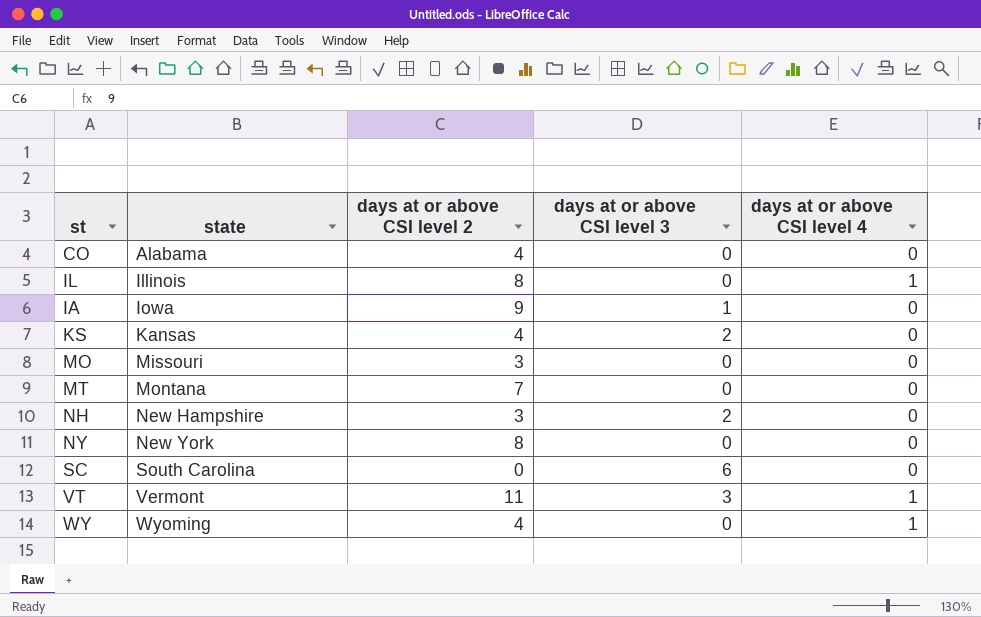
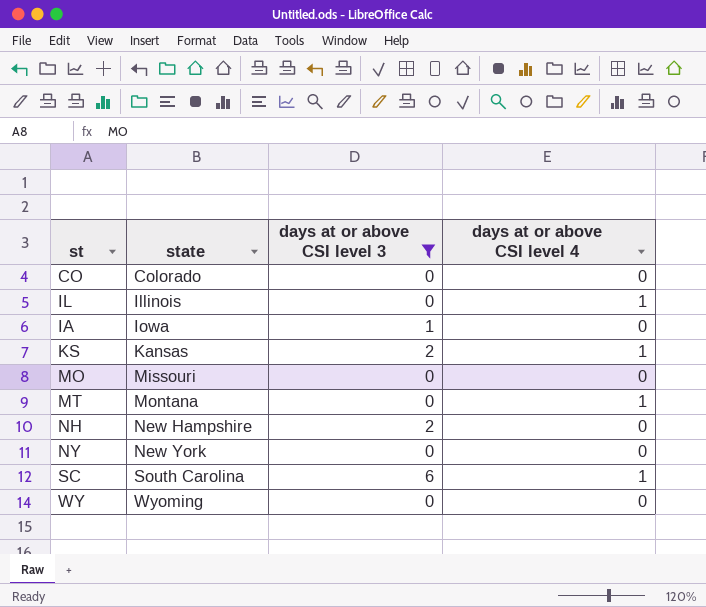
filter: none -> days at or above CSI level 3 != 3
column days at or above CSI level 2 | position: 3 -> none
CO | state: Alabama -> Colorado
KS | days at or above CSI level 4: 0 -> 1
MT | days at or above CSI level 4: 0 -> 1
SC | days at or above CSI level 4: 0 -> 1
WY | days at or above CSI level 4: 1 -> 0

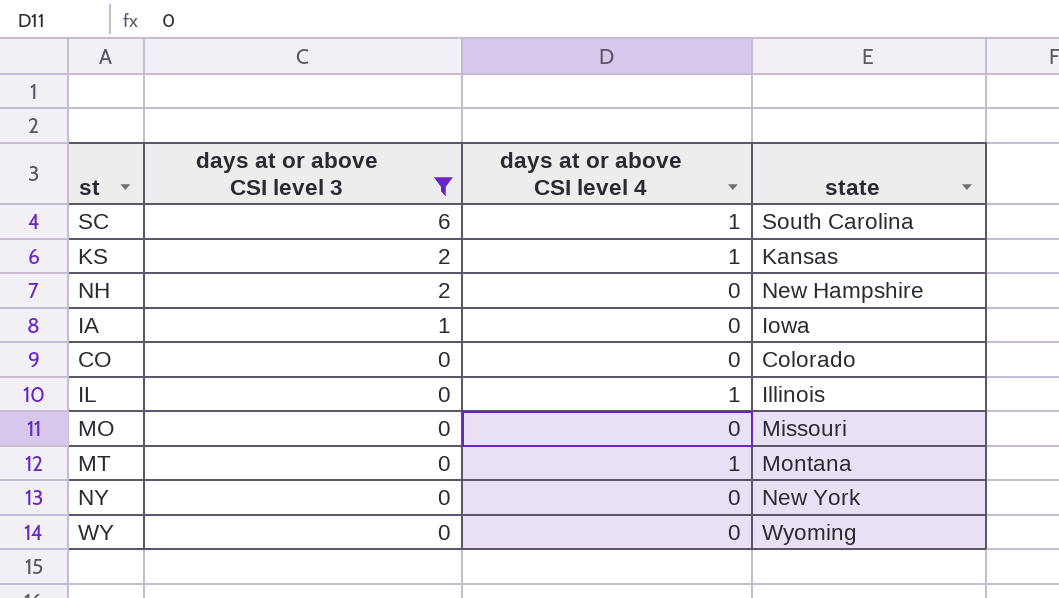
row order: state ascending -> days at or above CSI level 3 descending
column state | position: 2 -> 4

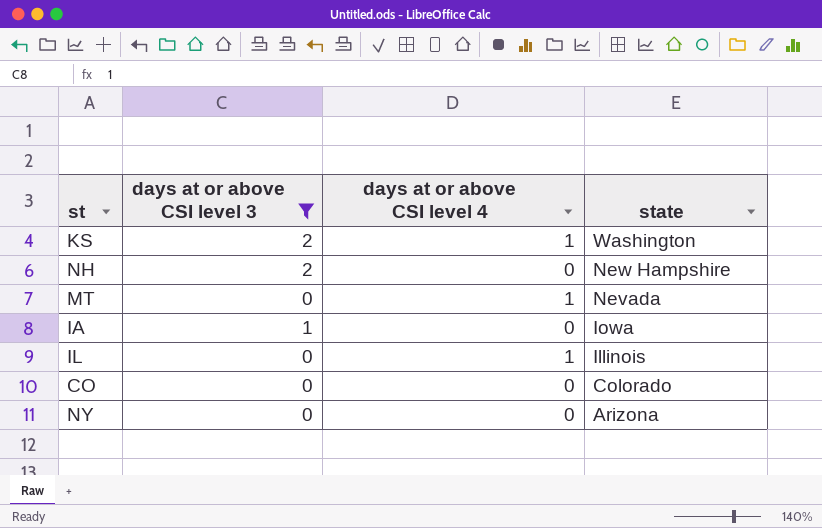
row order: days at or above CSI level 3 descending -> state descending
row SC: 6 | 1 | South Carolina -> none
row MO: 0 | 0 | Missouri -> none
row WY: 0 | 0 | Wyoming -> none
KS | state: Kansas -> Washington
MT | state: Montana -> Nevada
NY | state: New York -> Arizona

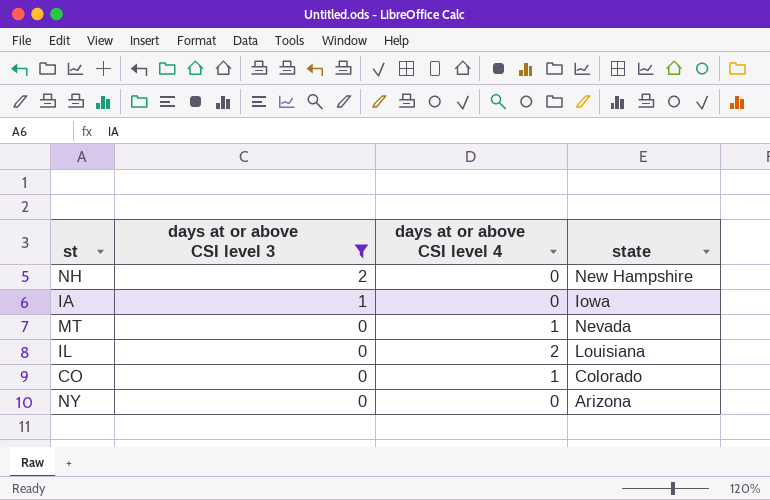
row order: state descending -> days at or above CSI level 3 descending
row KS: 2 | 1 | Washington -> none
IL | days at or above CSI level 4: 1 -> 2
IL | state: Illinois -> Louisiana
CO | days at or above CSI level 4: 0 -> 1

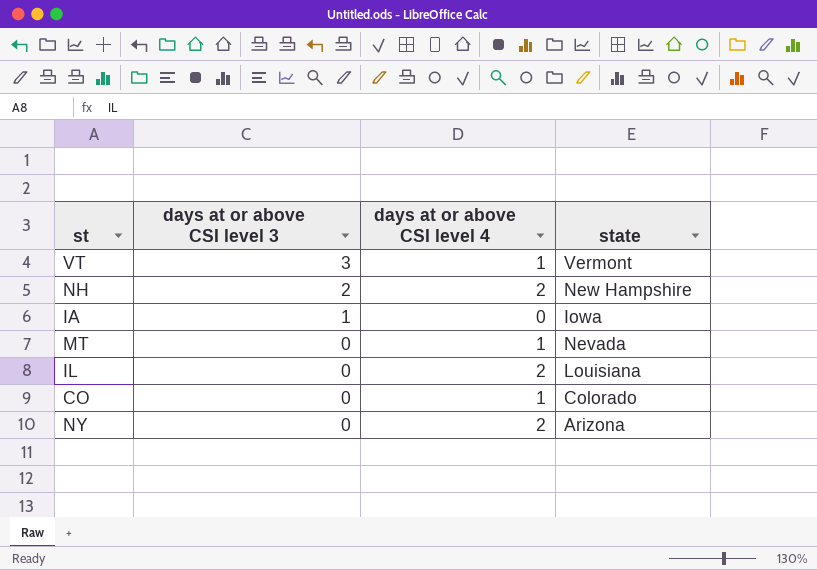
filter: days at or above CSI level 3 != 3 -> none
NH | days at or above CSI level 4: 0 -> 2
NY | days at or above CSI level 4: 0 -> 2

